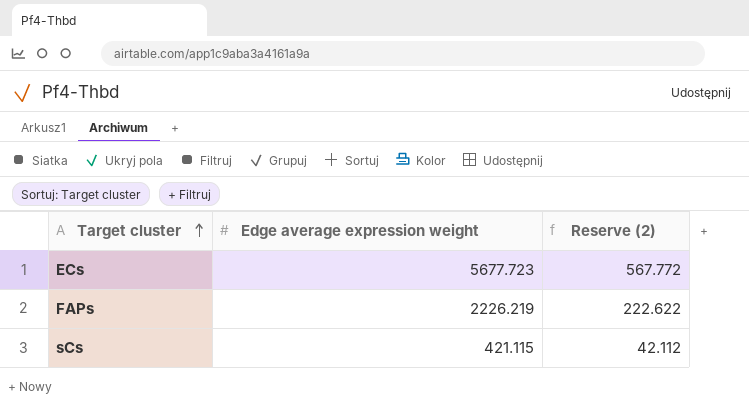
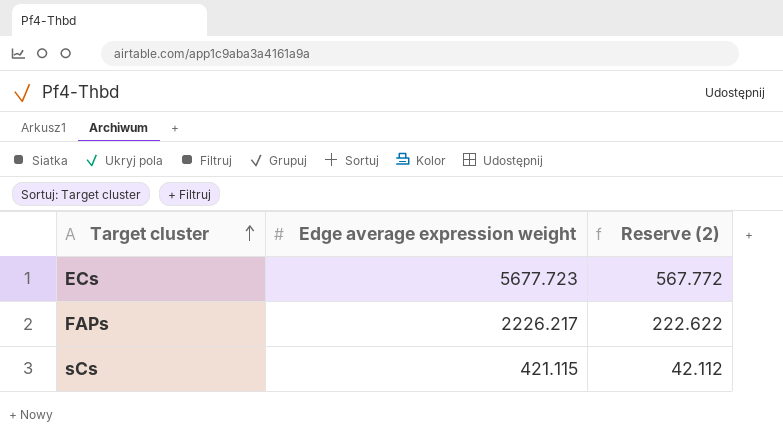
FAPs | Edge average expression weight: 2226.219 -> 2226.217

